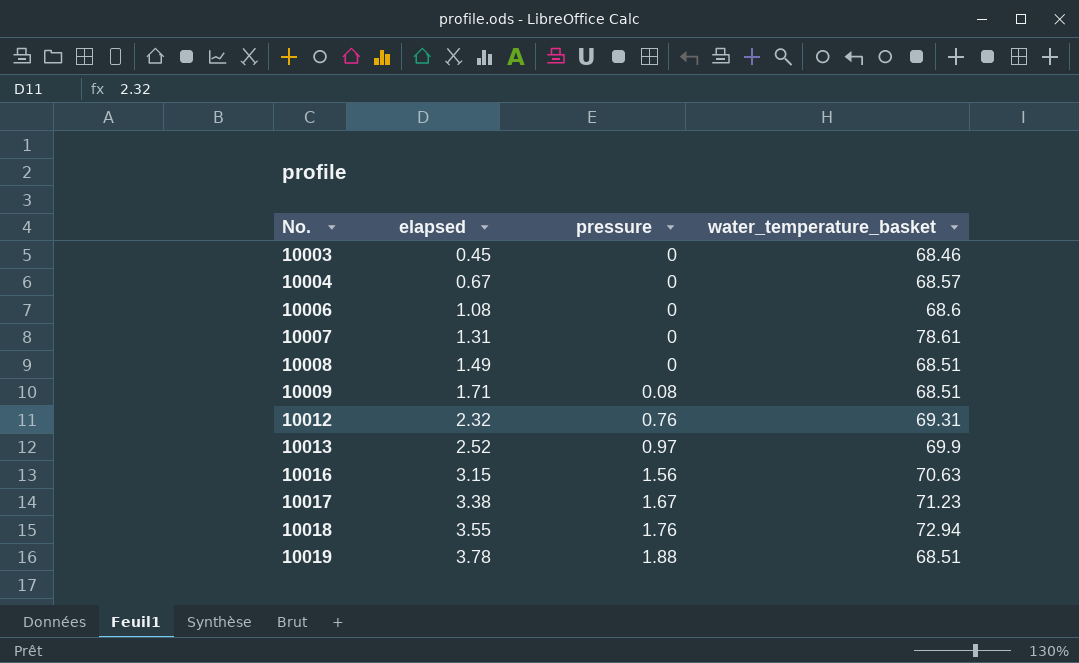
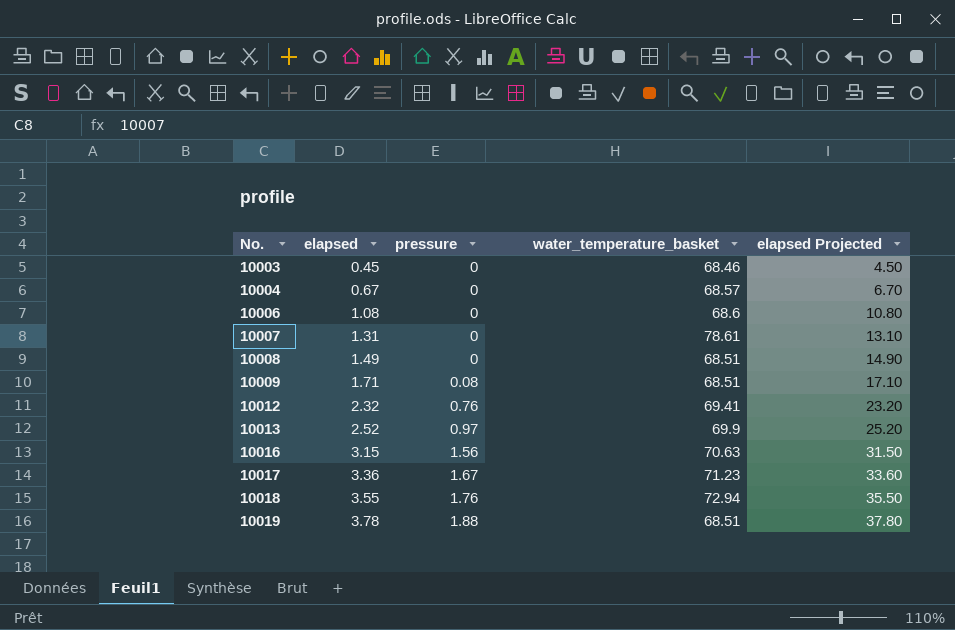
column elapsed Projected | formula: none -> [elapsed] * 10
10012 | water_temperature_basket: 69.31 -> 69.41
10017 | elapsed: 3.38 -> 3.36

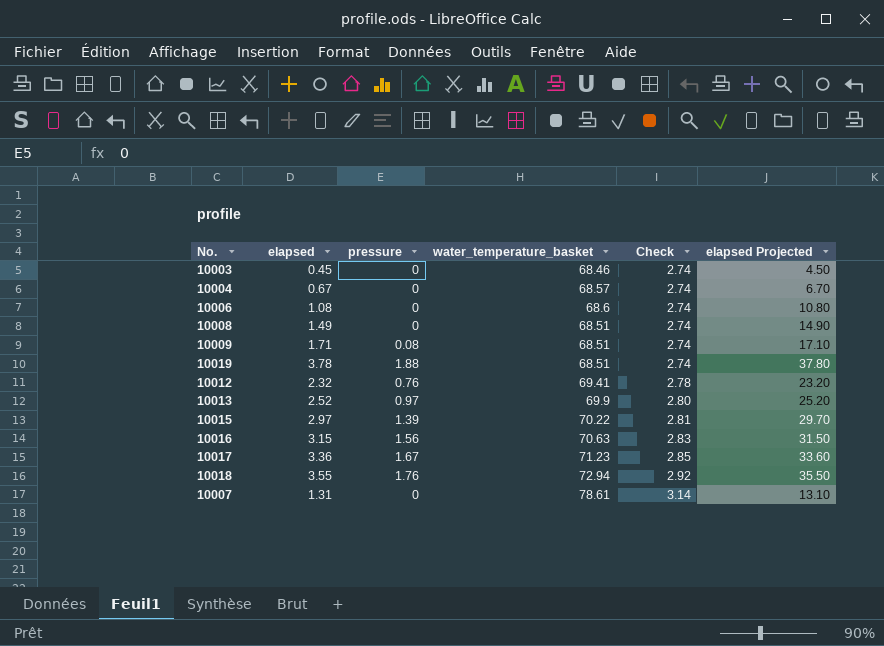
row order: No. ascending -> Check ascending
column Check | formula: none -> [water_temperature_basket] * 0.04
row 10015: none -> 2.97 | 1.39 | 70.22 | 2.81 | 29.70

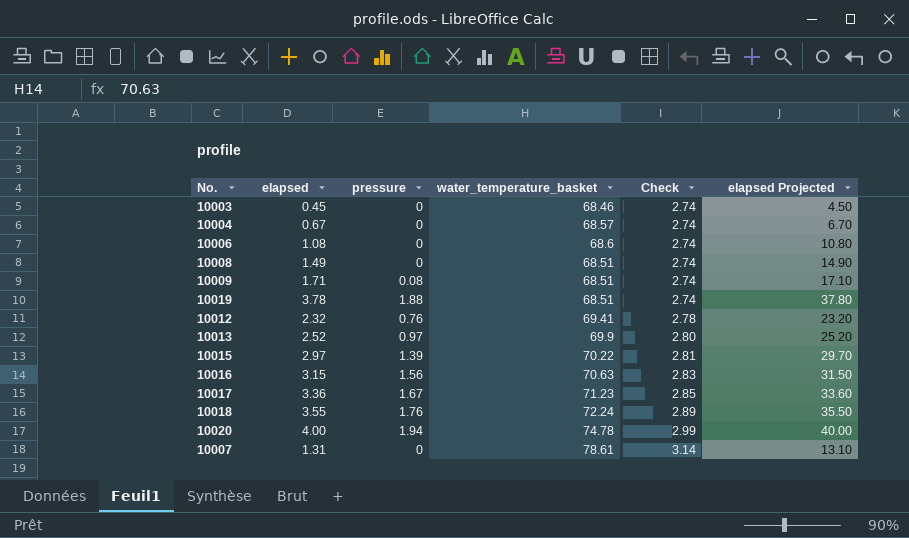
10018 | water_temperature_basket: 72.94 -> 72.24
10018 | Check: 2.92 -> 2.89
row 10020: none -> 4.00 | 1.94 | 74.78 | 2.99 | 40.00

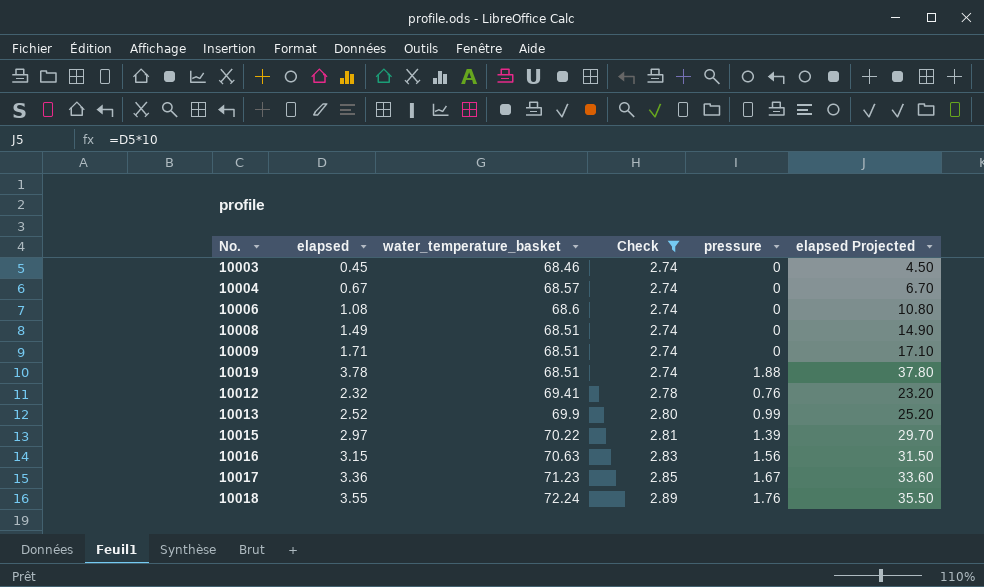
filter: none -> Check <= 2.89
column pressure | position: 3 -> 5
10009 | pressure: 0.08 -> 0
10013 | pressure: 0.97 -> 0.99

